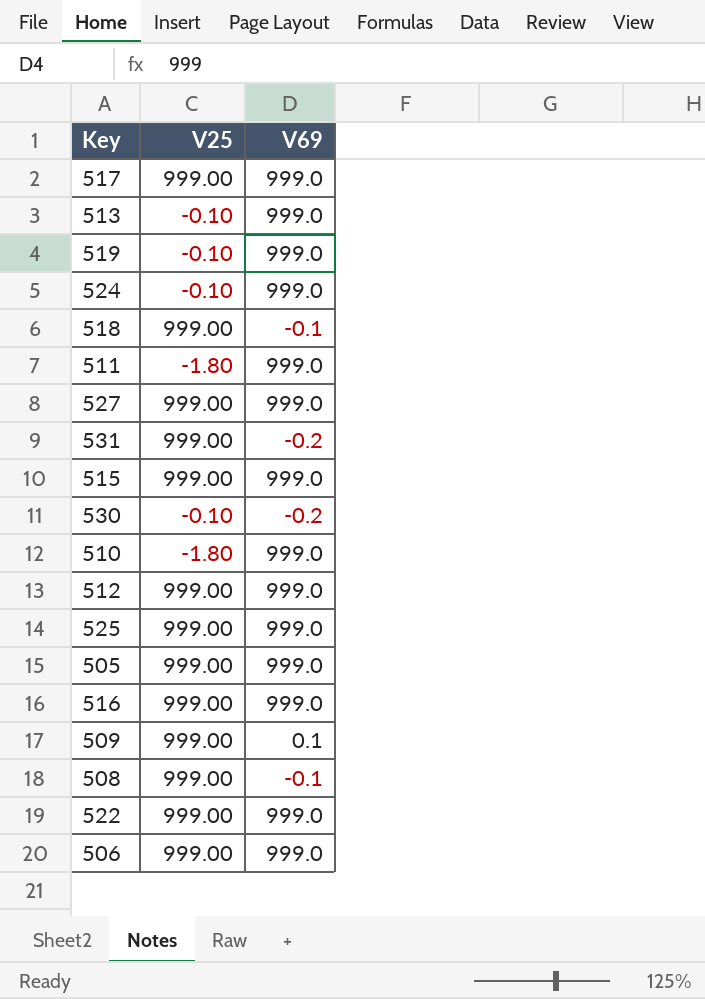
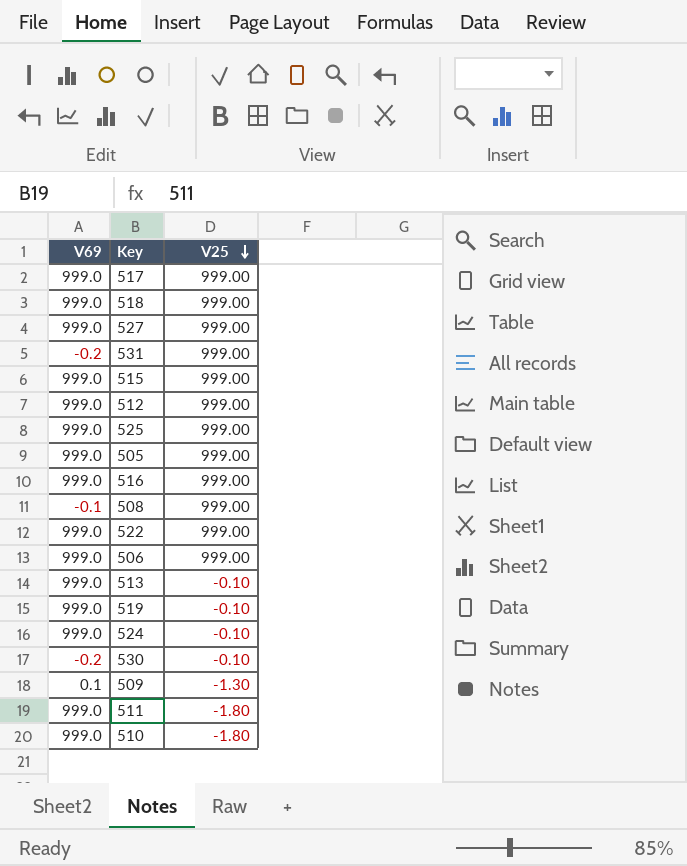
row order: none -> V25 descending
column V69 | position: 3 -> 1
518 | V69: -0.1 -> 999.0
509 | V25: 999.00 -> -1.30

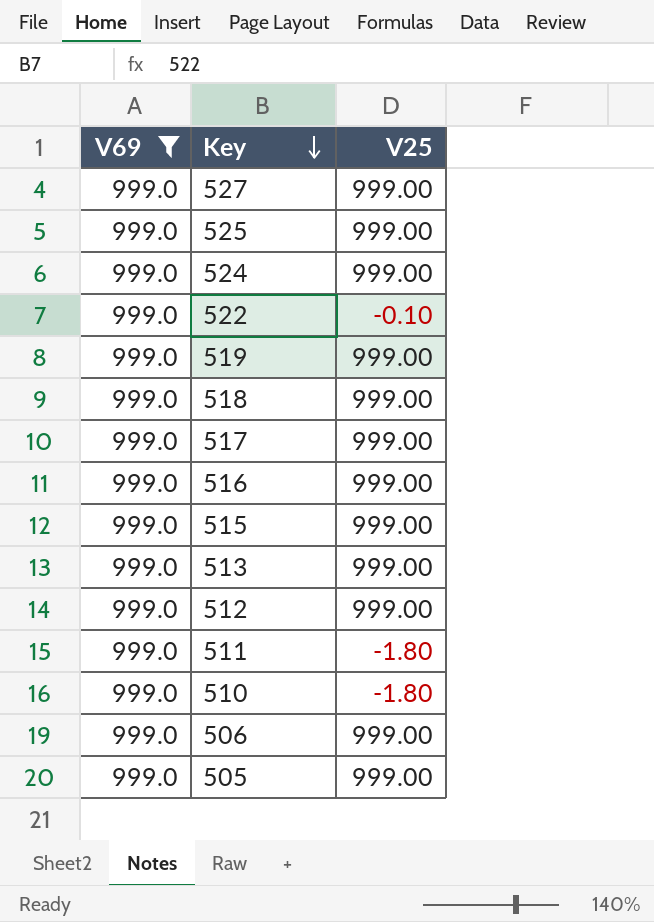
filter: none -> V69 = 999.0
row order: V25 descending -> Key descending
524 | V25: -0.10 -> 999.00
522 | V25: 999.00 -> -0.10
519 | V25: -0.10 -> 999.00
513 | V25: -0.10 -> 999.00

